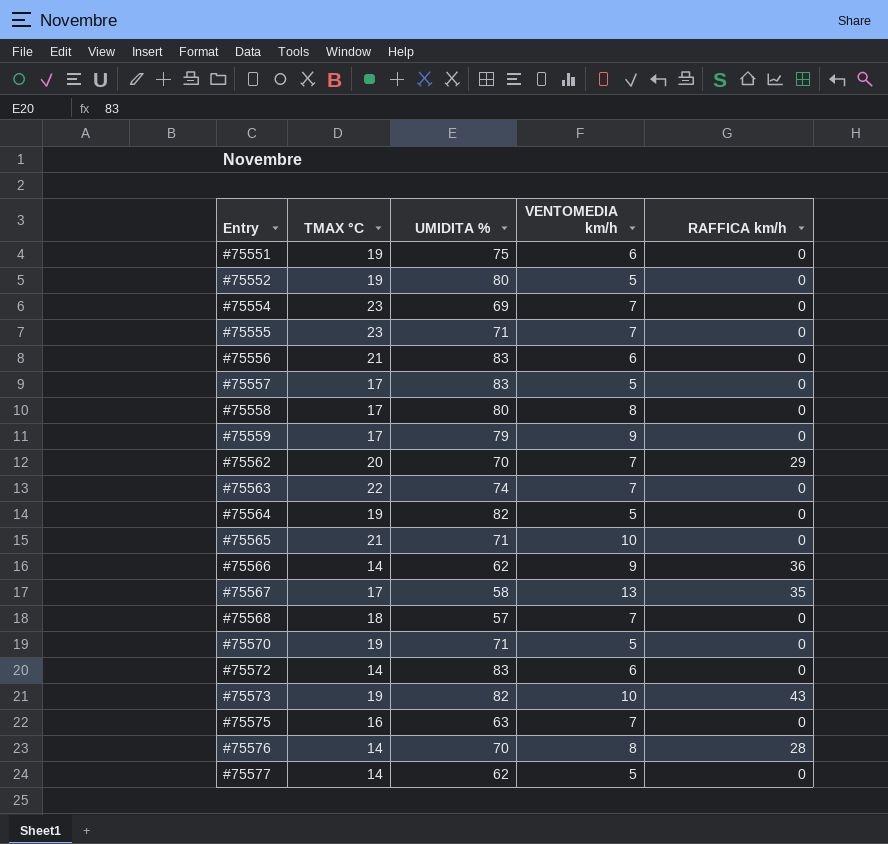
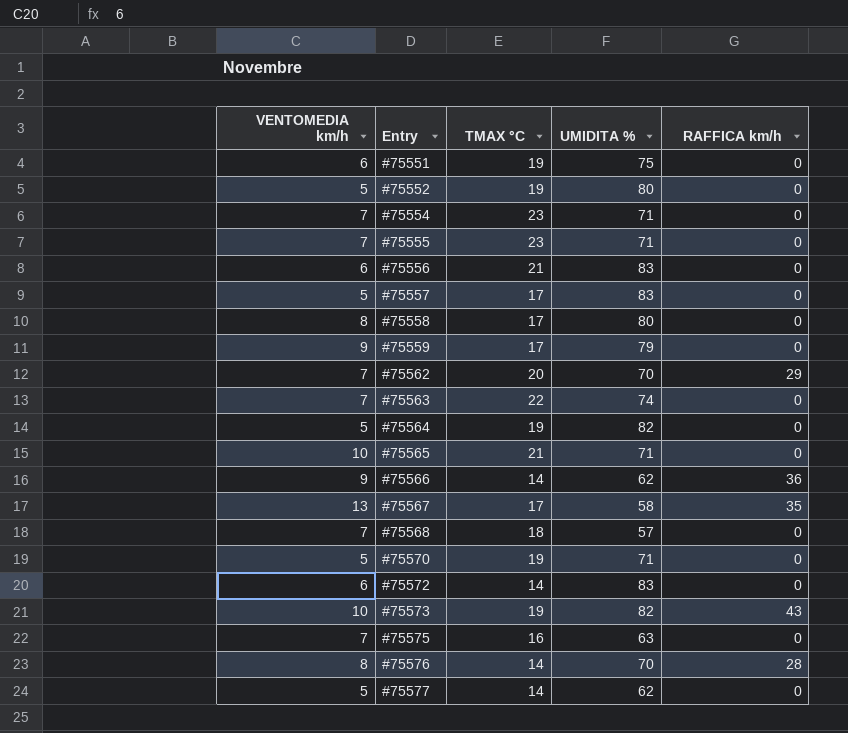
column VENTOMEDIA km/h | position: 4 -> 1
#75554 | UMIDITA %: 69 -> 71

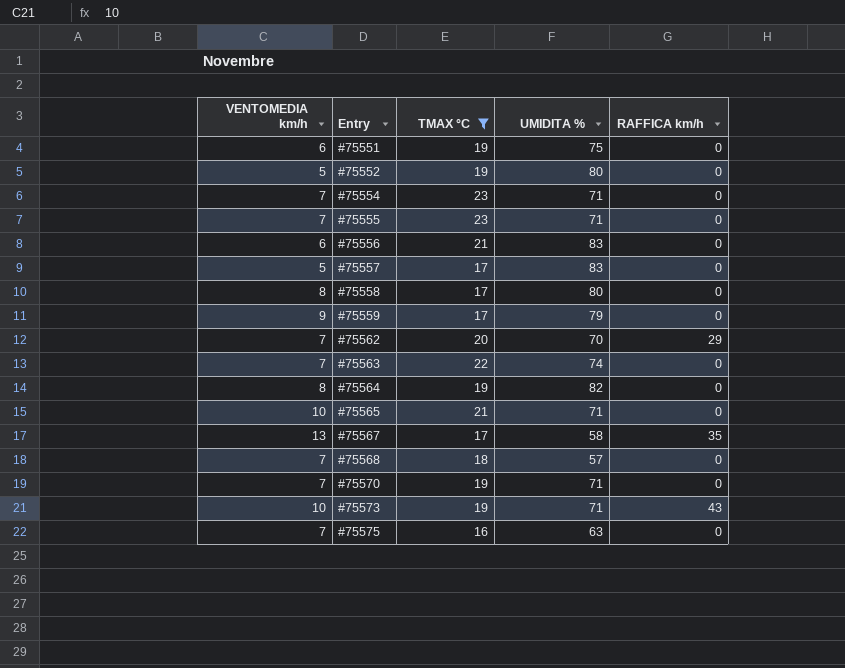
filter: none -> TMAX °C != 14
#75564 | VENTOMEDIA km/h: 5 -> 8
#75570 | VENTOMEDIA km/h: 5 -> 7
#75573 | UMIDITA %: 82 -> 71

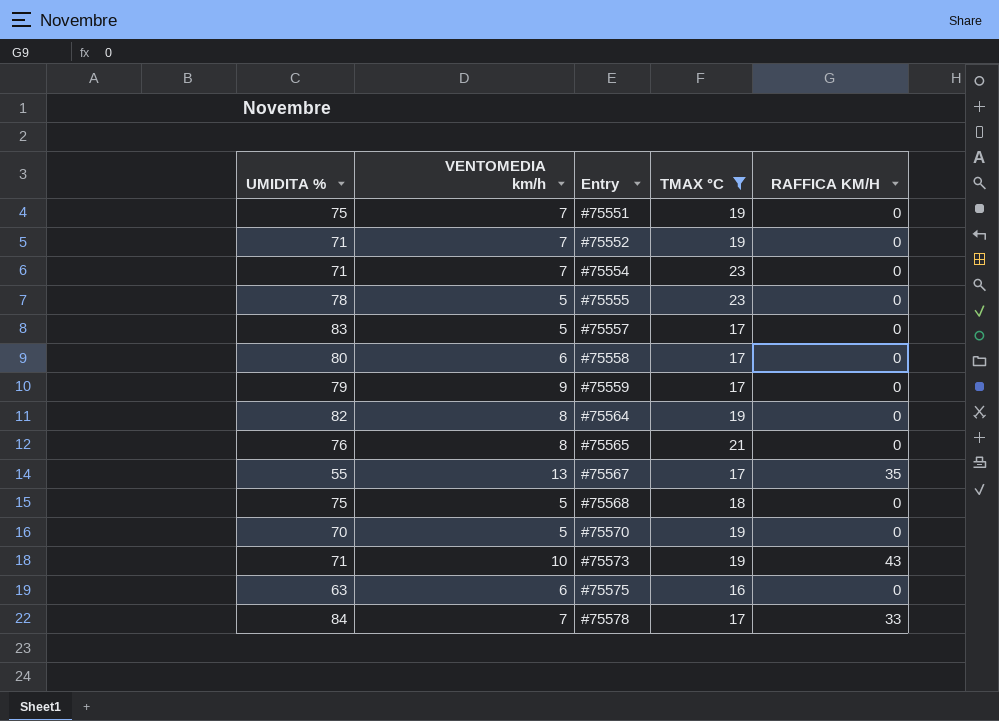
column UMIDITA % | position: 4 -> 1
column name: RAFFICA km/h -> RAFFICA KM/H
row #75556: 6 | 21 | 83 | 0 -> none
row #75562: 7 | 20 | 70 | 29 -> none
row #75563: 7 | 22 | 74 | 0 -> none
#75551 | VENTOMEDIA km/h: 6 -> 7
#75552 | UMIDITA %: 80 -> 71
#75552 | VENTOMEDIA km/h: 5 -> 7
#75555 | UMIDITA %: 71 -> 78
#75555 | VENTOMEDIA km/h: 7 -> 5
#75558 | VENTOMEDIA km/h: 8 -> 6
#75565 | UMIDITA %: 71 -> 76
#75565 | VENTOMEDIA km/h: 10 -> 8
#75567 | UMIDITA %: 58 -> 55
#75568 | UMIDITA %: 57 -> 75
#75568 | VENTOMEDIA km/h: 7 -> 5
#75570 | UMIDITA %: 71 -> 70
#75570 | VENTOMEDIA km/h: 7 -> 5
#75575 | VENTOMEDIA km/h: 7 -> 6
row #75578: none -> 84 | 7 | 17 | 33

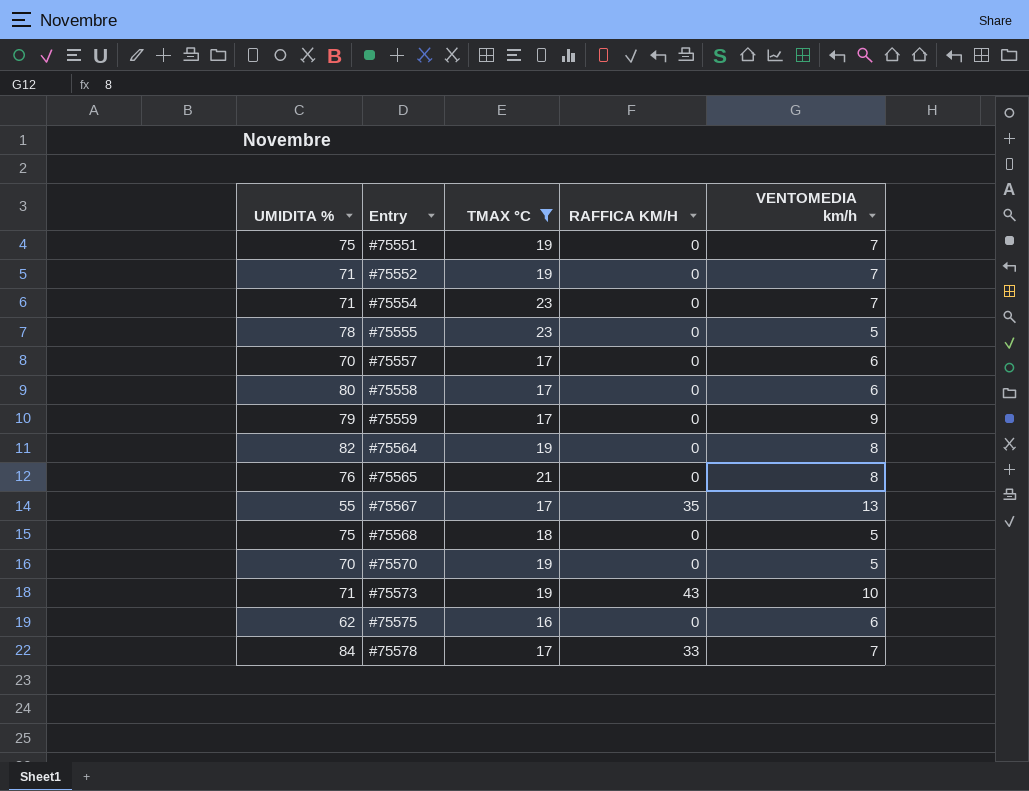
column VENTOMEDIA km/h | position: 2 -> 5
#75557 | UMIDITA %: 83 -> 70
#75557 | VENTOMEDIA km/h: 5 -> 6
#75575 | UMIDITA %: 63 -> 62

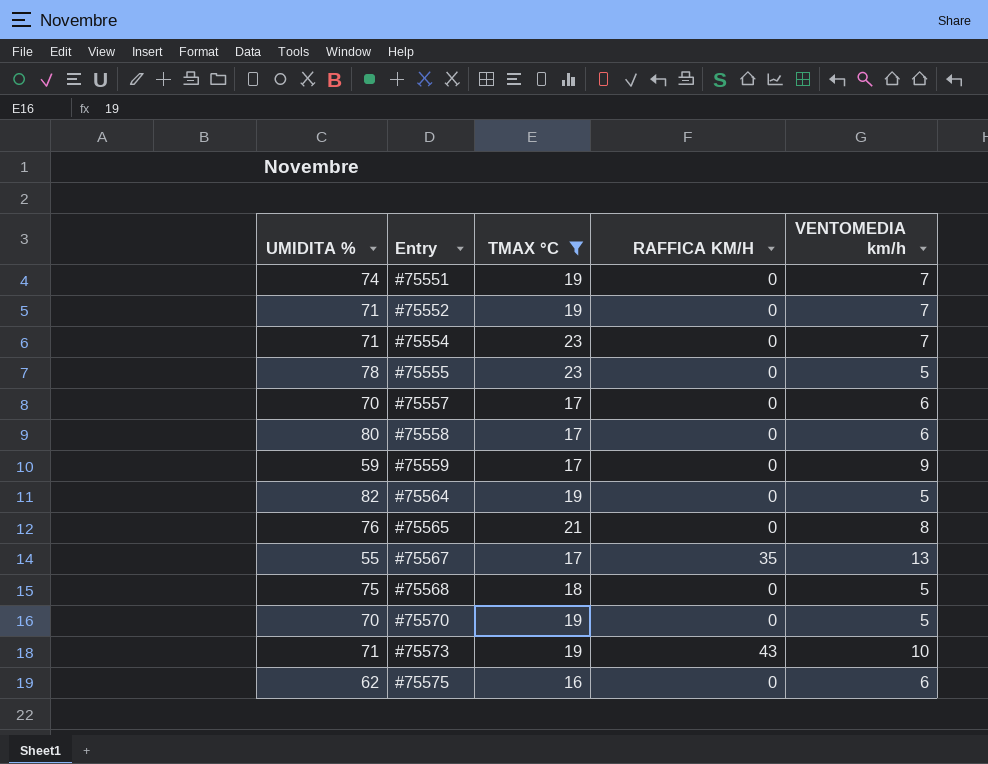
row #75578: 84 | 17 | 33 | 7 -> none
#75551 | UMIDITA %: 75 -> 74
#75559 | UMIDITA %: 79 -> 59
#75564 | VENTOMEDIA km/h: 8 -> 5

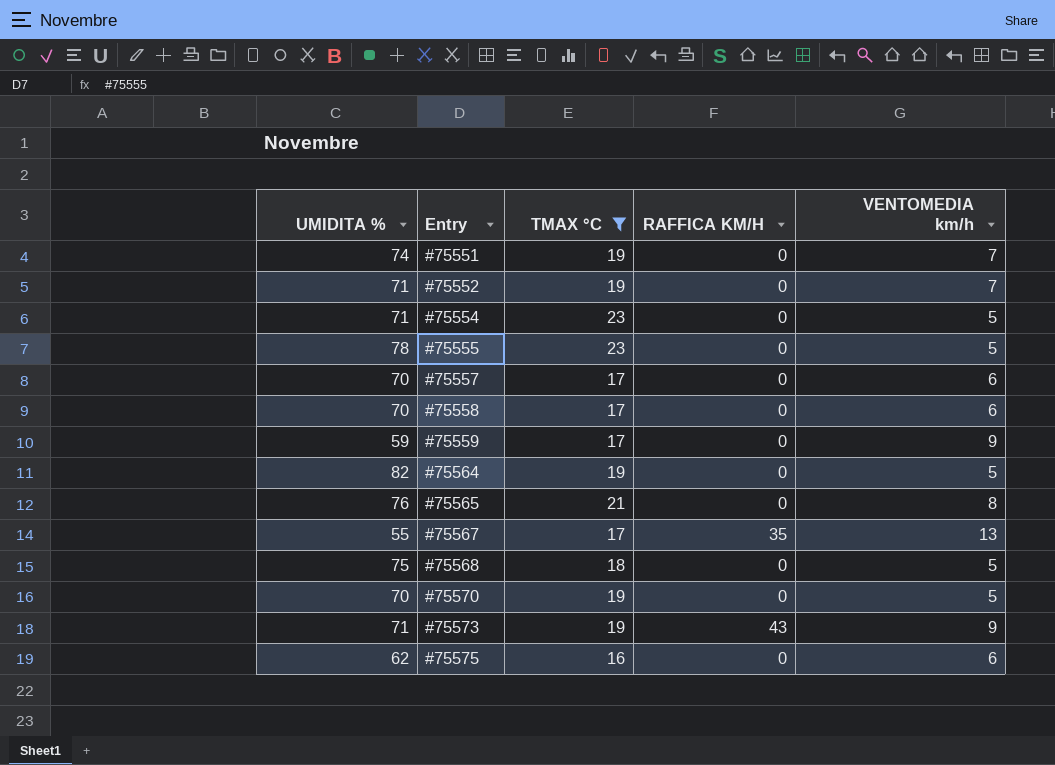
#75554 | VENTOMEDIA km/h: 7 -> 5
#75558 | UMIDITA %: 80 -> 70
#75573 | VENTOMEDIA km/h: 10 -> 9

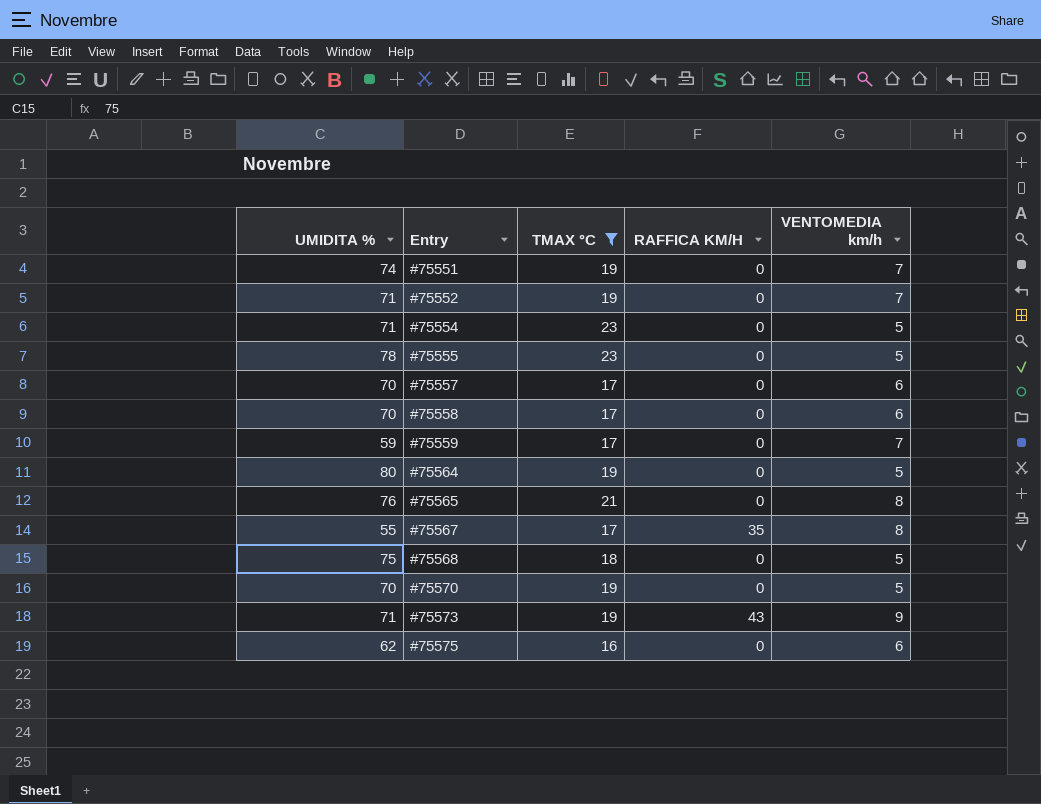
#75559 | VENTOMEDIA km/h: 9 -> 7
#75564 | UMIDITA %: 82 -> 80
#75567 | VENTOMEDIA km/h: 13 -> 8

